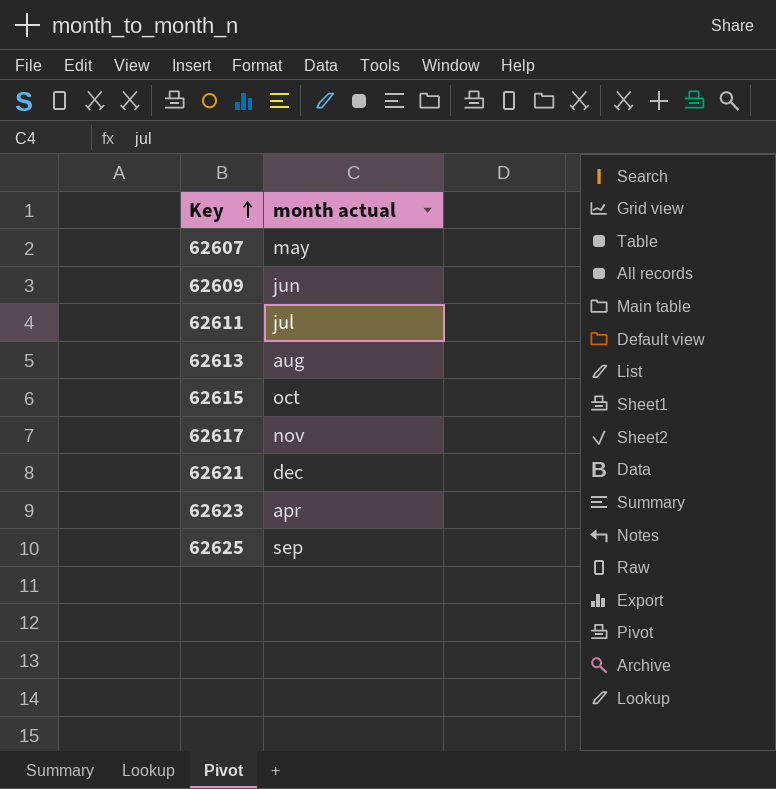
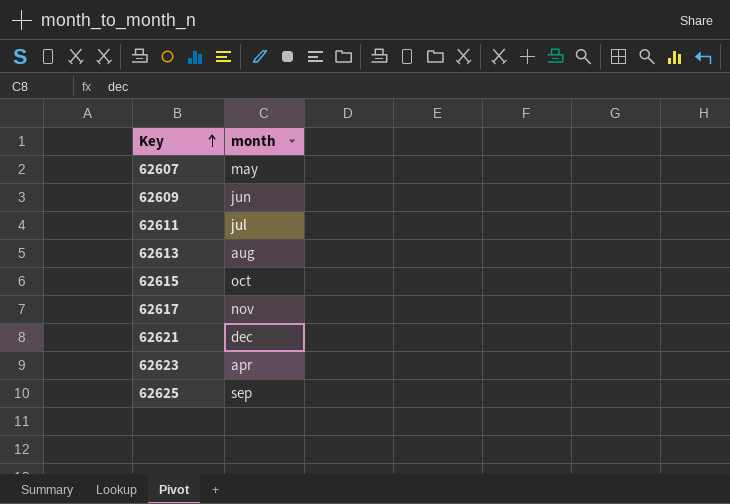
column name: month actual -> month

